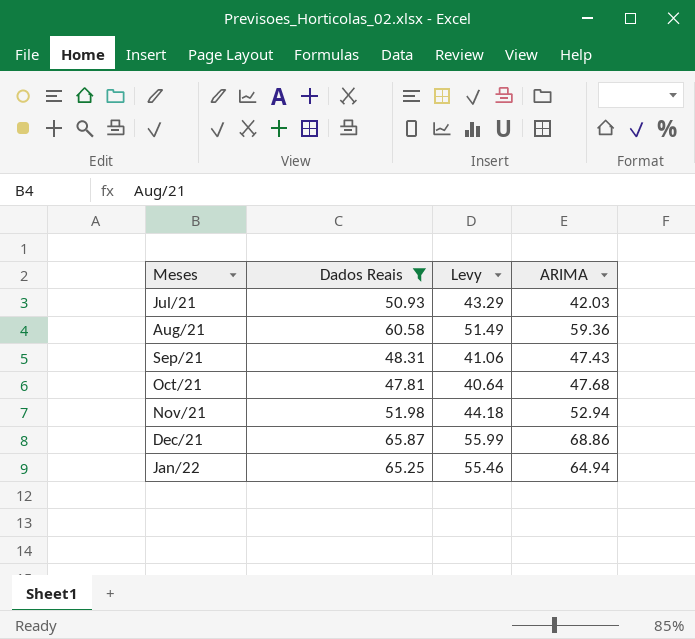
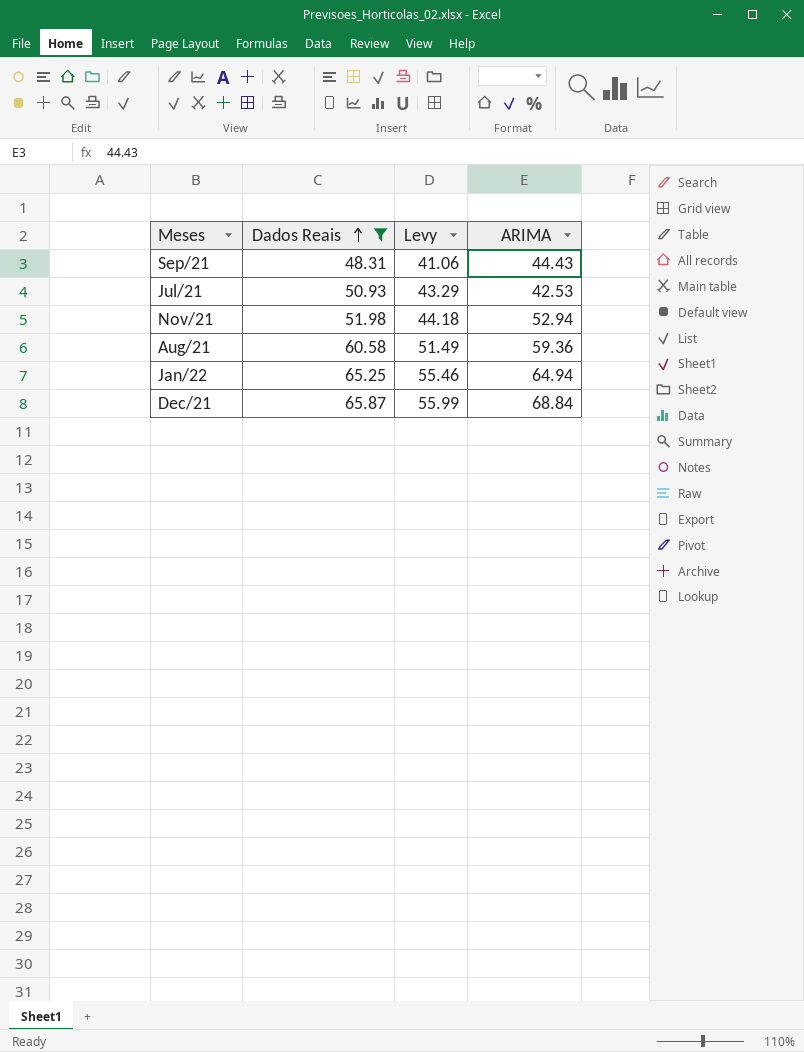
row order: none -> Dados Reais ascending
row Oct/21: 47.81 | 40.64 | 47.68 -> none
Sep/21 | ARIMA: 47.43 -> 44.43
Jul/21 | ARIMA: 42.03 -> 42.53
Dec/21 | ARIMA: 68.86 -> 68.84

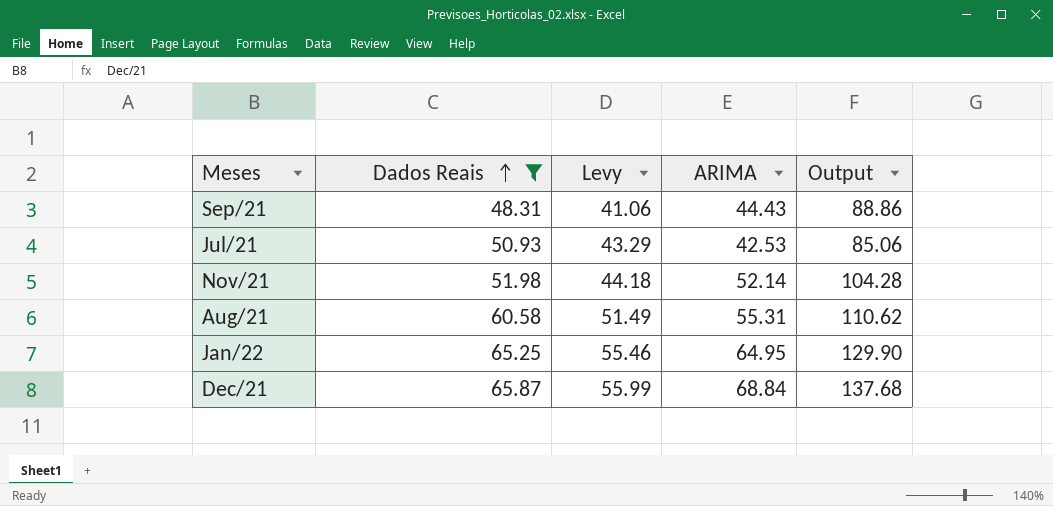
column Output | formula: none -> [ARIMA] * 2
Nov/21 | ARIMA: 52.94 -> 52.14
Aug/21 | ARIMA: 59.36 -> 55.31
Jan/22 | ARIMA: 64.94 -> 64.95

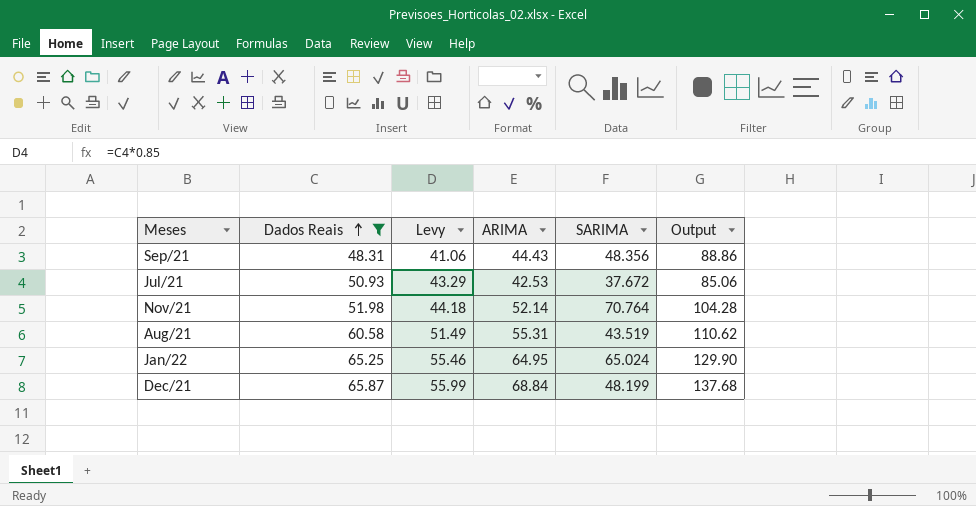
column SARIMA | position: none -> 5

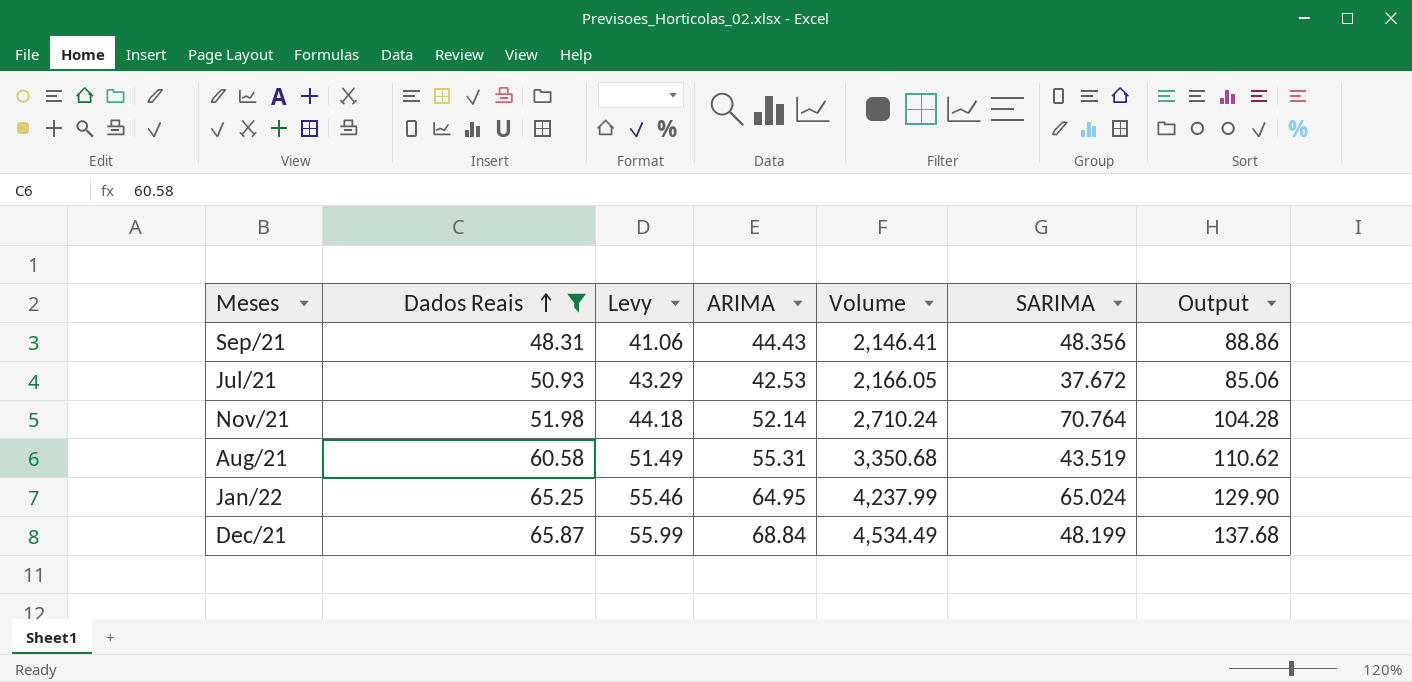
column Volume | formula: none -> [Dados Reais] * [ARIMA]

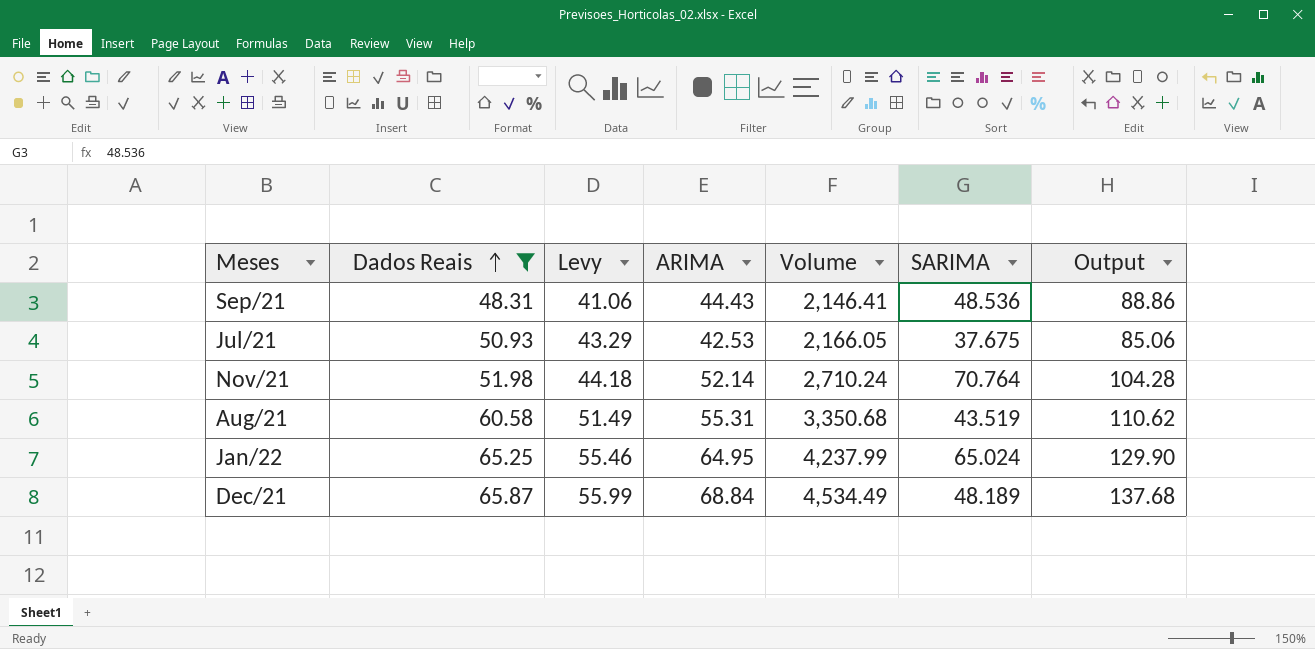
Sep/21 | SARIMA: 48.356 -> 48.536
Jul/21 | SARIMA: 37.672 -> 37.675
Dec/21 | SARIMA: 48.199 -> 48.189

